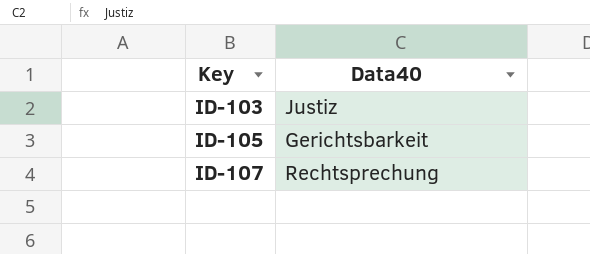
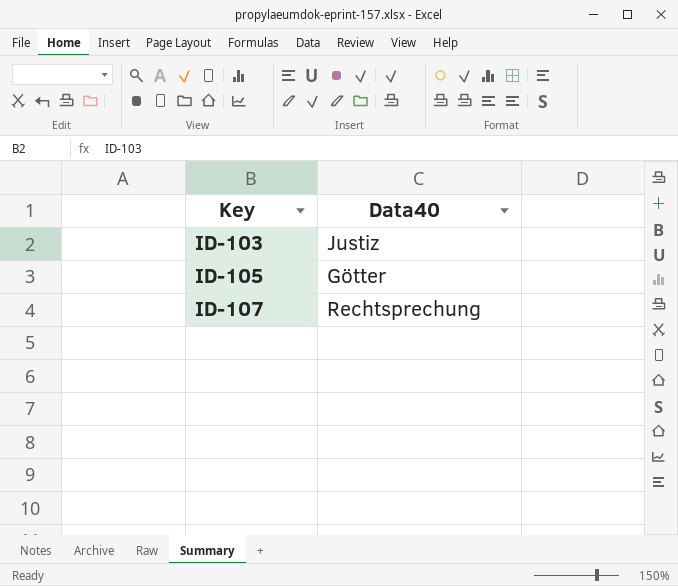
ID-105 | Data40: Gerichtsbarkeit -> Götter

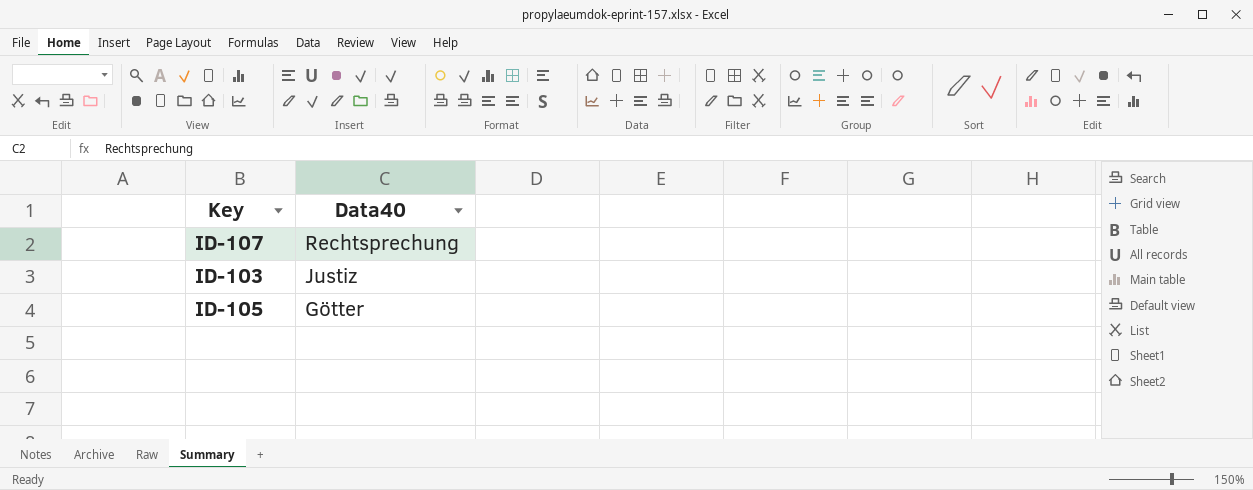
row order: Key ascending -> Data40 descending

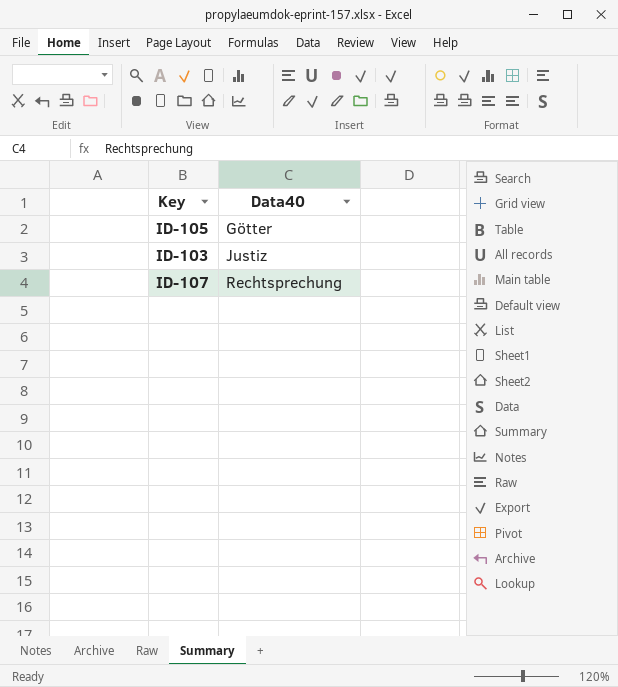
row order: Data40 descending -> Data40 ascending

